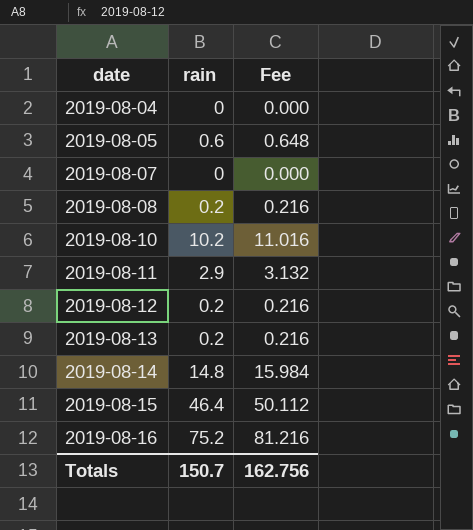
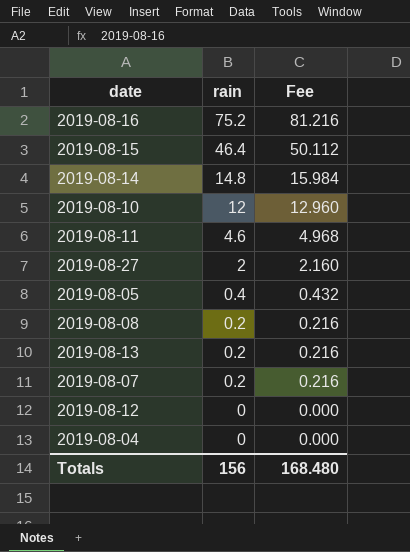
row order: date ascending -> rain descending
2019-08-10 | rain: 10.2 -> 12
2019-08-10 | Fee: 11.016 -> 12.960
2019-08-11 | rain: 2.9 -> 4.6
2019-08-11 | Fee: 3.132 -> 4.968
row 2019-08-27: none -> 2 | 2.160
2019-08-05 | rain: 0.6 -> 0.4
2019-08-05 | Fee: 0.648 -> 0.432
2019-08-07 | rain: 0 -> 0.2
2019-08-07 | Fee: 0.000 -> 0.216
2019-08-12 | rain: 0.2 -> 0
2019-08-12 | Fee: 0.216 -> 0.000
Totals | rain: 150.7 -> 156
Totals | Fee: 162.756 -> 168.480

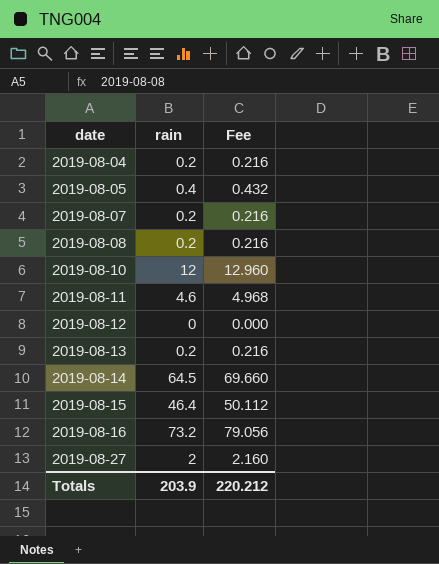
row order: rain descending -> date ascending
2019-08-04 | rain: 0 -> 0.2
2019-08-04 | Fee: 0.000 -> 0.216
2019-08-14 | rain: 14.8 -> 64.5
2019-08-14 | Fee: 15.984 -> 69.660
2019-08-16 | rain: 75.2 -> 73.2
2019-08-16 | Fee: 81.216 -> 79.056
Totals | rain: 156 -> 203.9
Totals | Fee: 168.480 -> 220.212

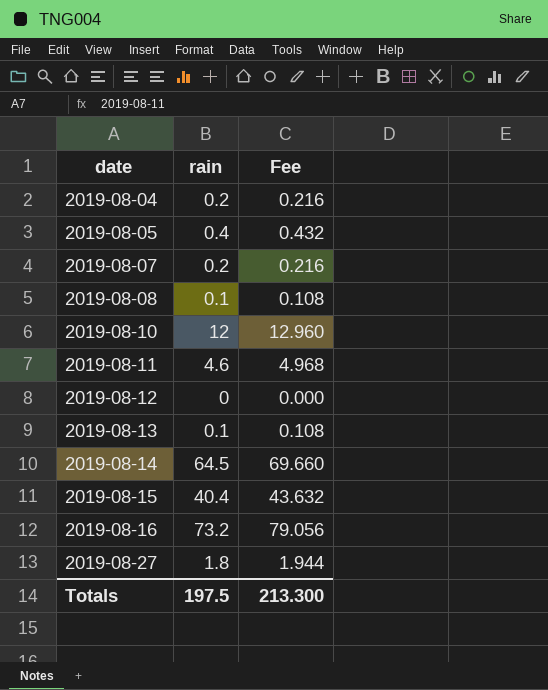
2019-08-08 | rain: 0.2 -> 0.1
2019-08-08 | Fee: 0.216 -> 0.108
2019-08-13 | rain: 0.2 -> 0.1
2019-08-13 | Fee: 0.216 -> 0.108
2019-08-15 | rain: 46.4 -> 40.4
2019-08-15 | Fee: 50.112 -> 43.632
2019-08-27 | rain: 2 -> 1.8
2019-08-27 | Fee: 2.160 -> 1.944
Totals | rain: 203.9 -> 197.5
Totals | Fee: 220.212 -> 213.300

